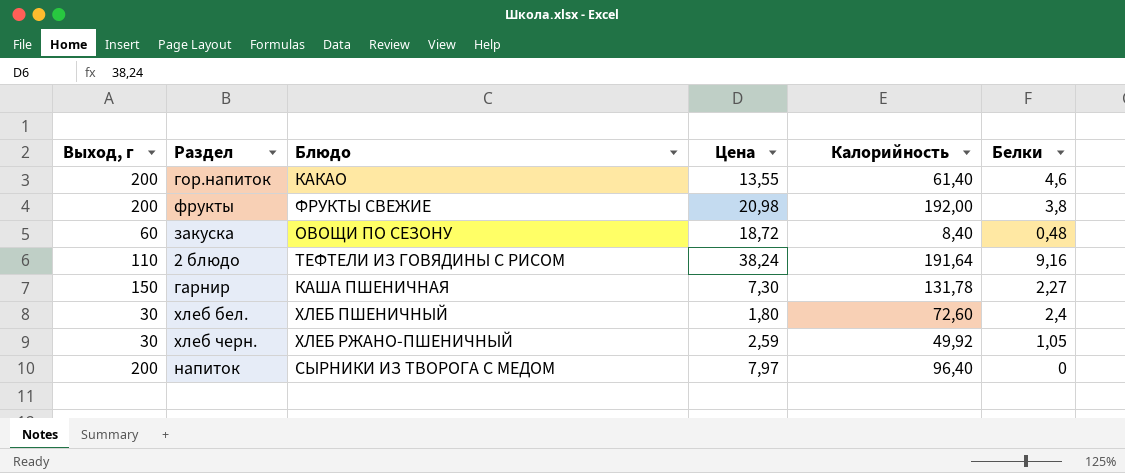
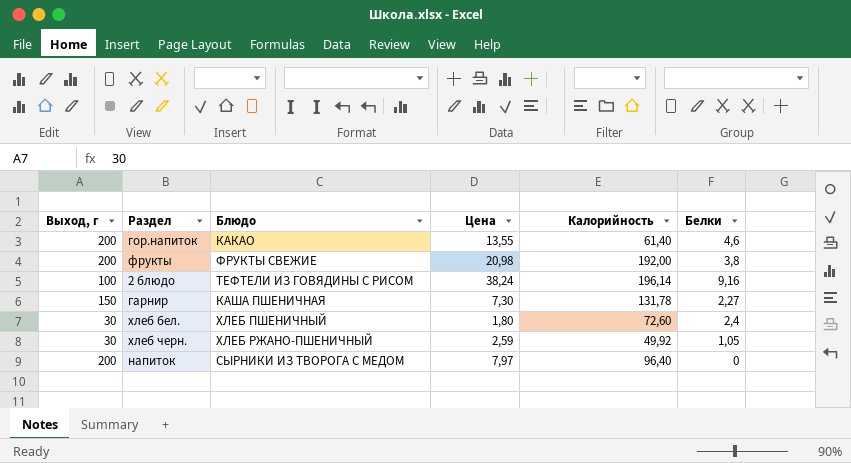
row закуска: 60 | ОВОЩИ ПО СЕЗОНУ | 18,72 | 8,40 | 0,48 -> none
2 блюдо | Выход, г: 110 -> 100
2 блюдо | Калорийность: 191,64 -> 196,14

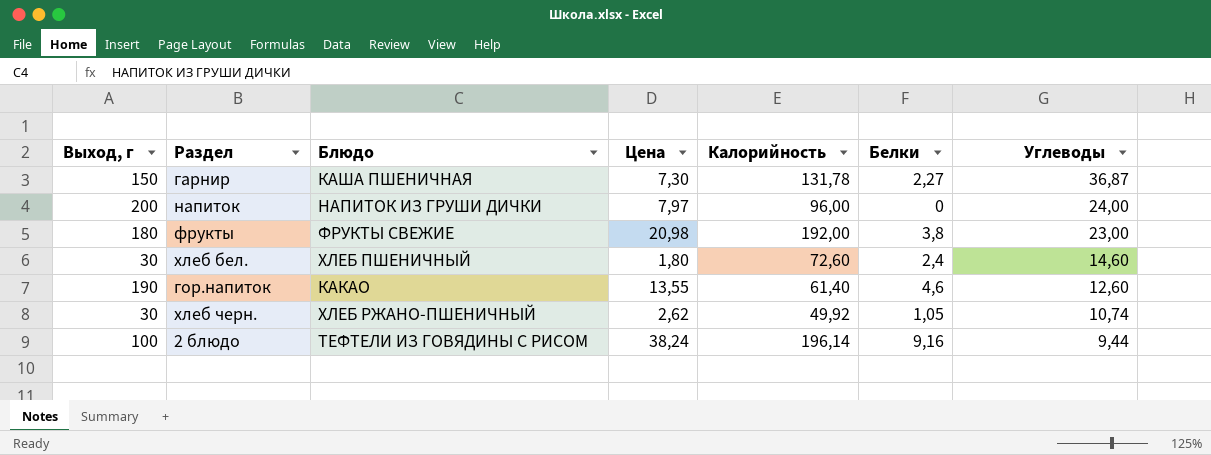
row order: none -> Углеводы descending
column Углеводы | position: none -> 7
напиток | Блюдо: СЫРНИКИ ИЗ ТВОРОГА С МЕДОМ -> НАПИТОК ИЗ ГРУШИ ДИЧКИ
напиток | Калорийность: 96,40 -> 96,00
фрукты | Выход, г: 200 -> 180
гор.напиток | Выход, г: 200 -> 190
хлеб черн. | Цена: 2,59 -> 2,62

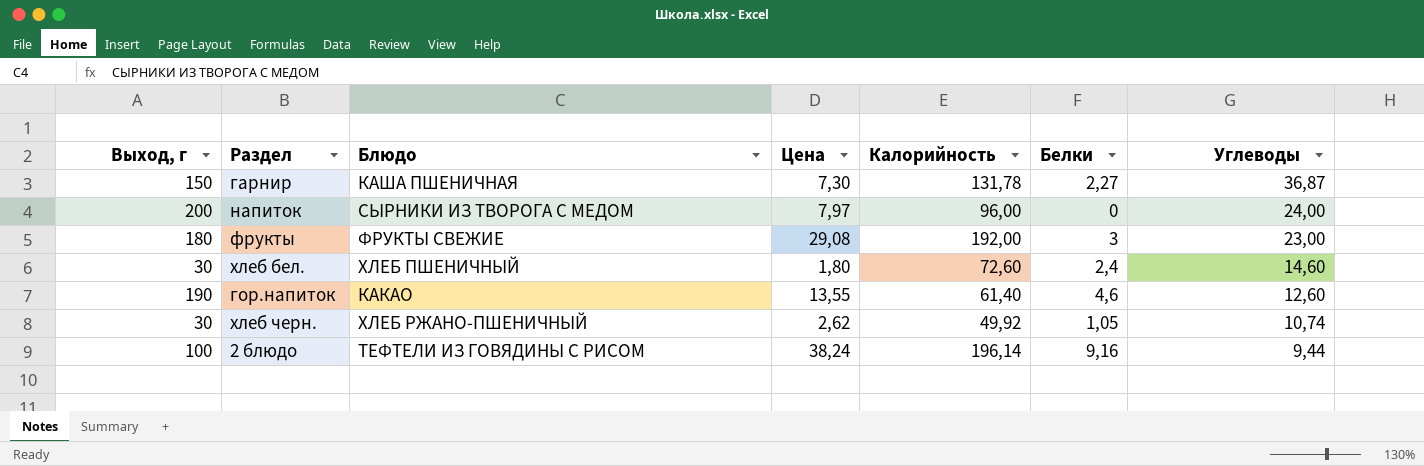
напиток | Блюдо: НАПИТОК ИЗ ГРУШИ ДИЧКИ -> СЫРНИКИ ИЗ ТВОРОГА С МЕДОМ
фрукты | Цена: 20,98 -> 29,08
фрукты | Белки: 3,8 -> 3

